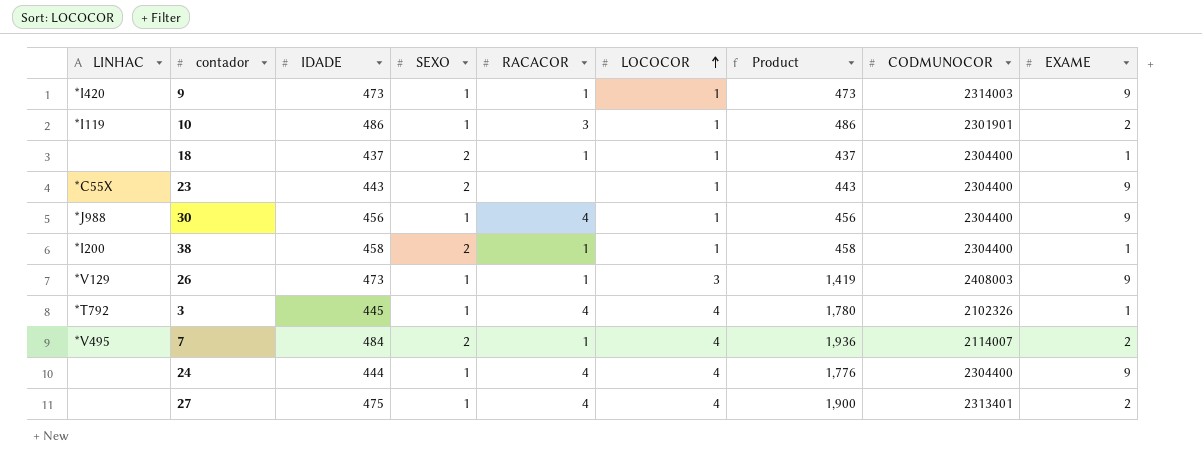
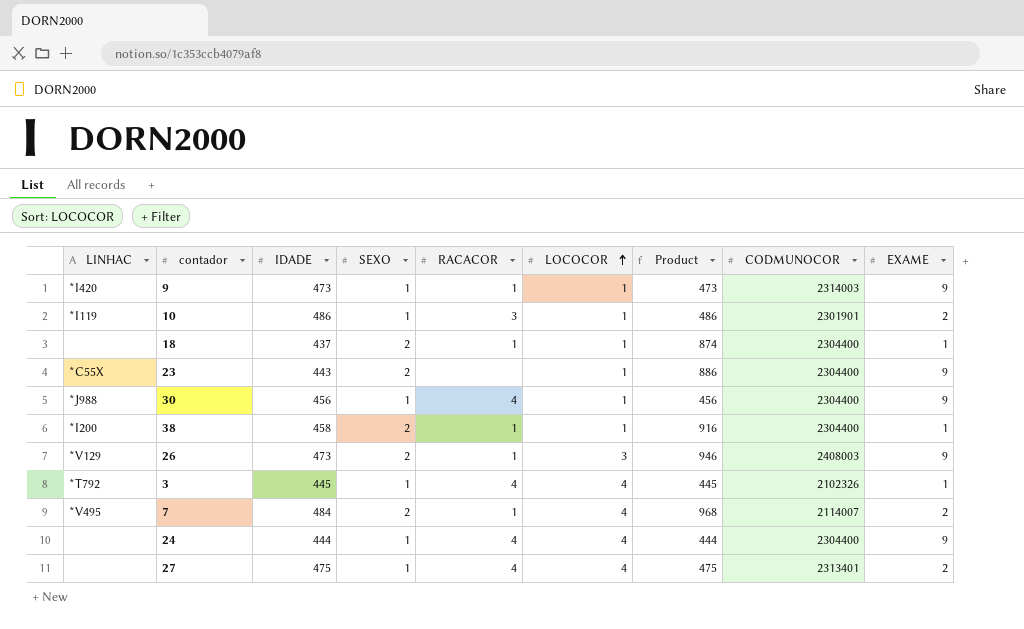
column Product | formula: [IDADE] * [LOCOCOR] -> [IDADE] * [SEXO]
26 | SEXO: 1 -> 2

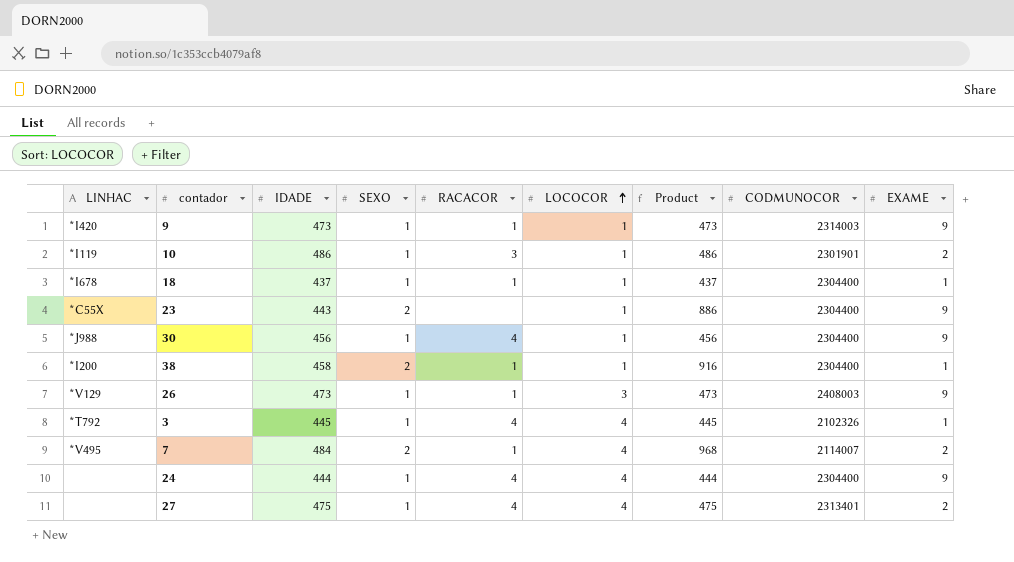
18 | LINHAC: none -> *I678
18 | SEXO: 2 -> 1
18 | Product: 874 -> 437
26 | SEXO: 2 -> 1
26 | Product: 946 -> 473

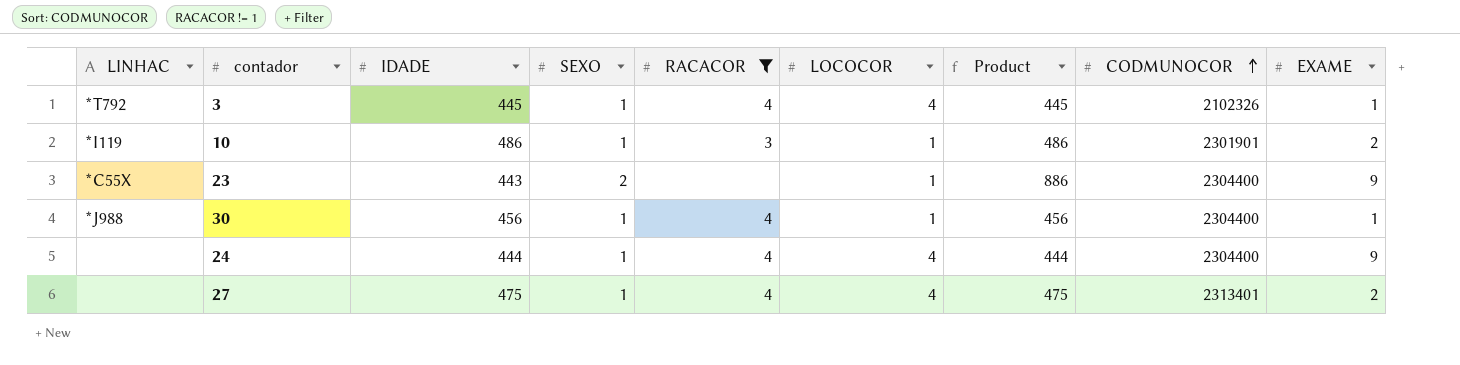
filter: none -> RACACOR != 1
row order: LOCOCOR ascending -> CODMUNOCOR ascending
30 | EXAME: 9 -> 1

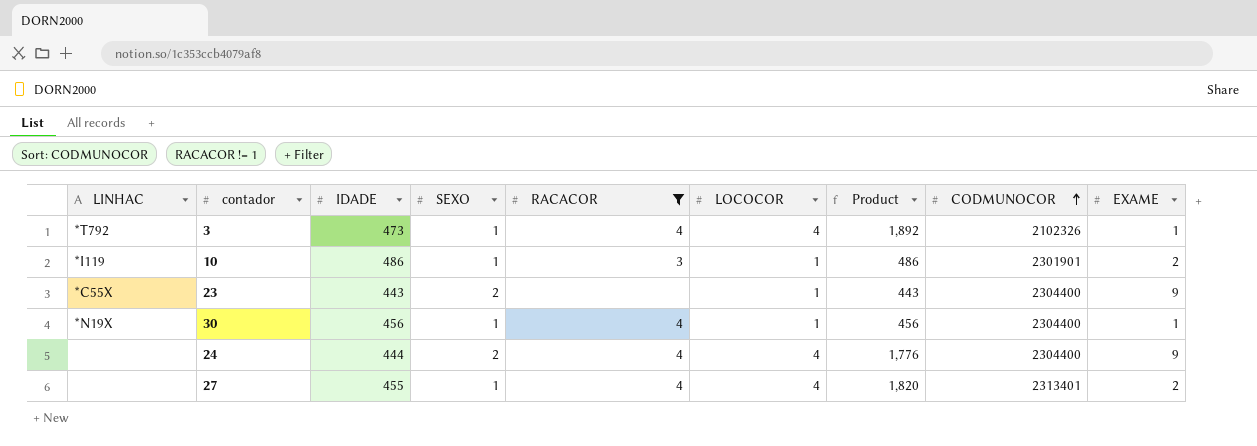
column Product | formula: [IDADE] * [SEXO] -> [IDADE] * [LOCOCOR]
3 | IDADE: 445 -> 473
30 | LINHAC: *J988 -> *N19X
24 | SEXO: 1 -> 2
27 | IDADE: 475 -> 455

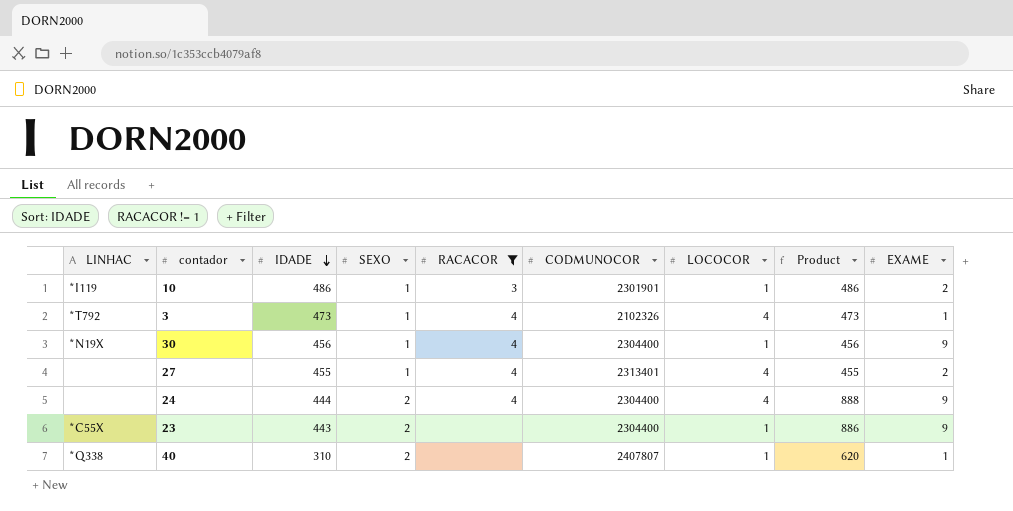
row order: CODMUNOCOR ascending -> IDADE descending
column CODMUNOCOR | position: 8 -> 6
column Product | formula: [IDADE] * [LOCOCOR] -> [IDADE] * [SEXO]
30 | EXAME: 1 -> 9
row 40: none -> *Q338 | 310 | 2 | none | 2407807 | 1 | 620 | 1

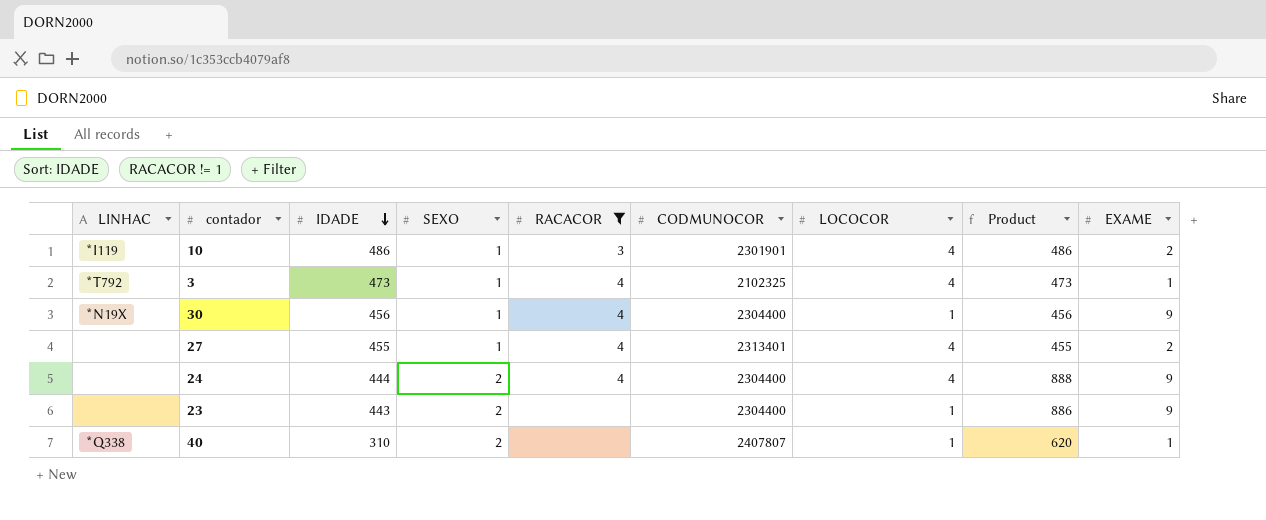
10 | LOCOCOR: 1 -> 4
3 | CODMUNOCOR: 2102326 -> 2102325
23 | LINHAC: *C55X -> none

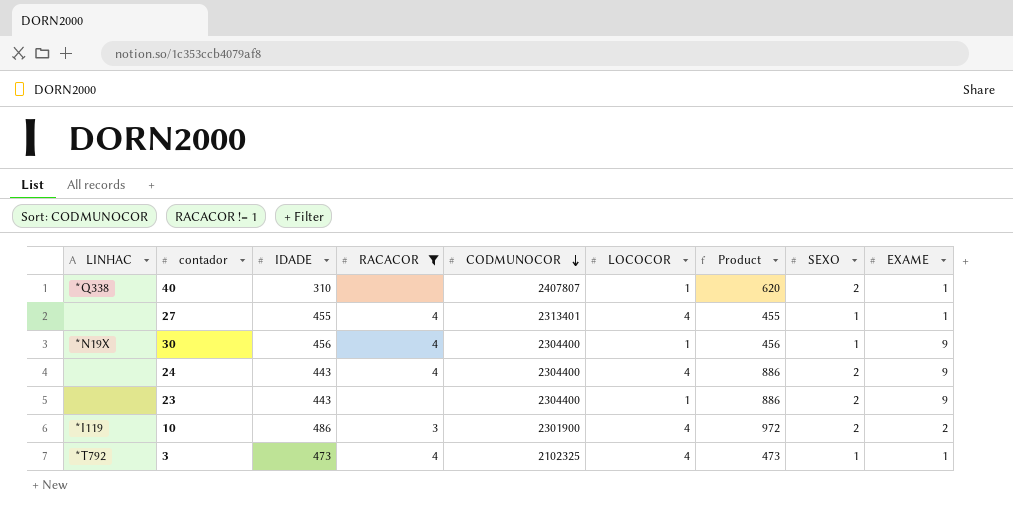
row order: IDADE descending -> CODMUNOCOR descending
column SEXO | position: 4 -> 8
27 | EXAME: 2 -> 1
24 | IDADE: 444 -> 443
24 | Product: 888 -> 886
10 | CODMUNOCOR: 2301901 -> 2301900
10 | Product: 486 -> 972
10 | SEXO: 1 -> 2

